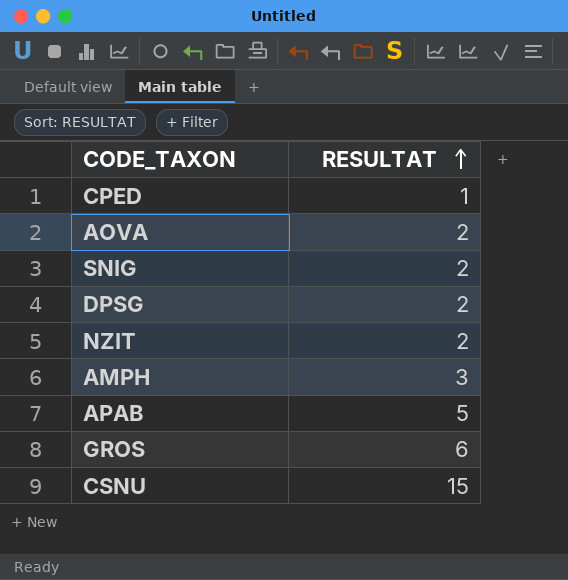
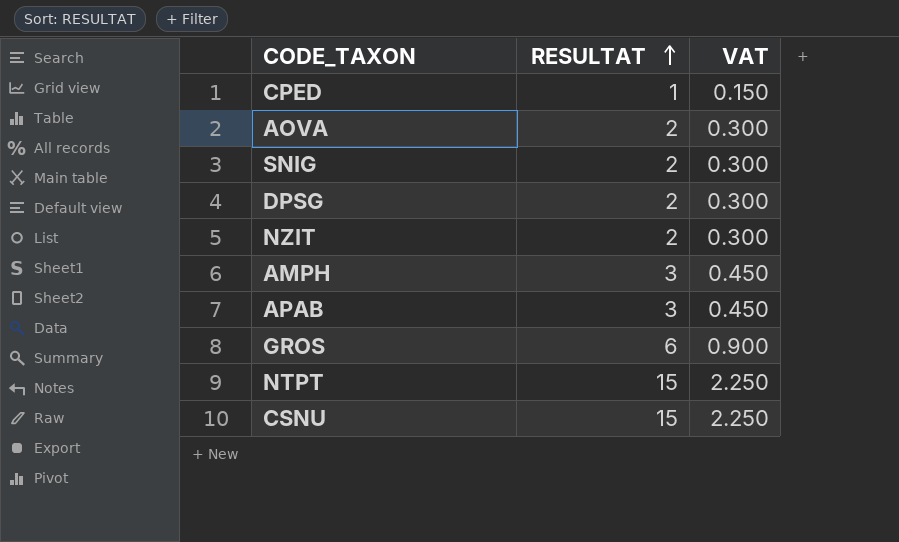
column VAT | formula: none -> [RESULTAT] * 0.15
APAB | RESULTAT: 5 -> 3
row NTPT: none -> 15 | 2.250

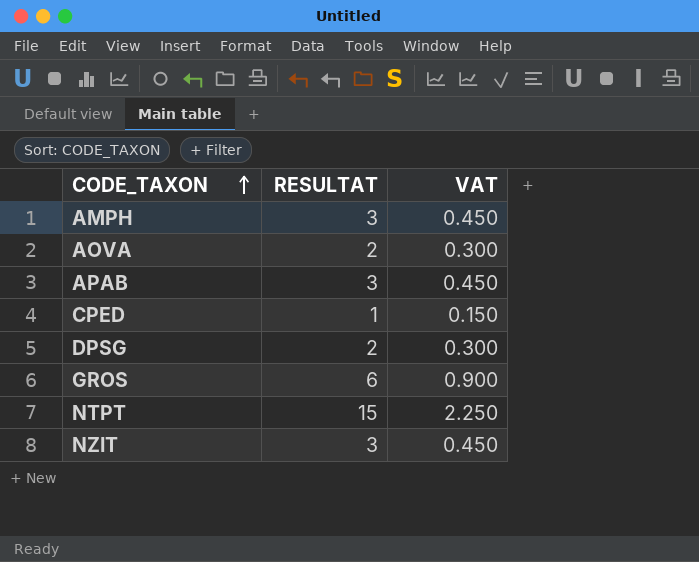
row order: RESULTAT ascending -> CODE_TAXON ascending
row SNIG: 2 | 0.300 -> none
row CSNU: 15 | 2.250 -> none
NZIT | RESULTAT: 2 -> 3
NZIT | VAT: 0.300 -> 0.450

